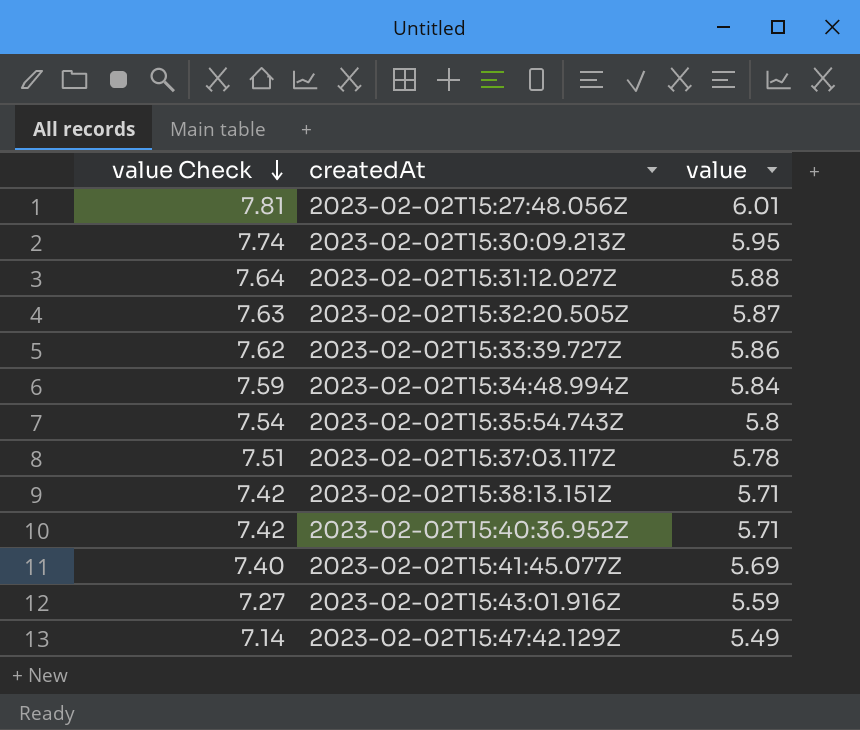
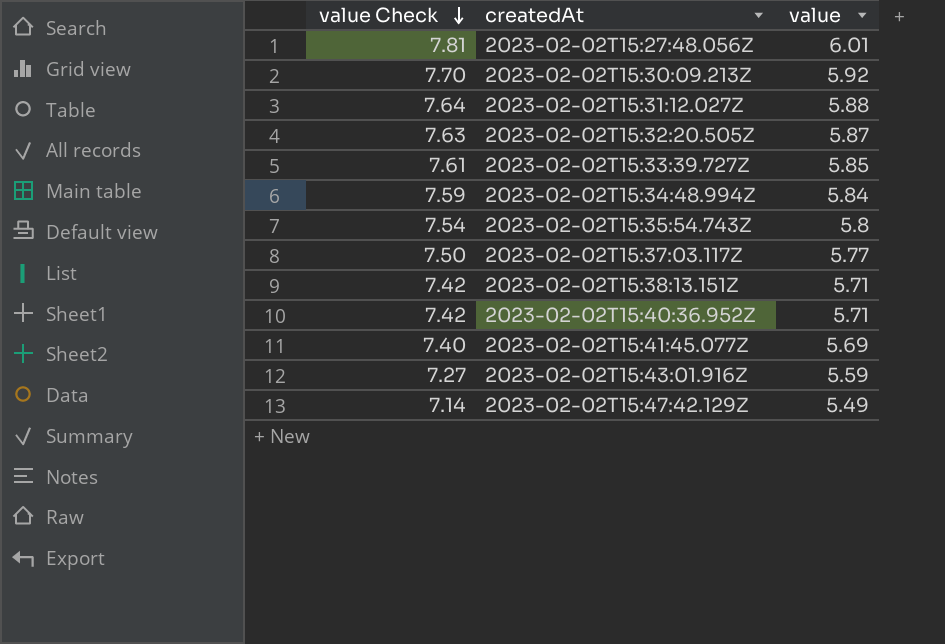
2023-02-02T15:30:09.213Z | value Check: 7.74 -> 7.70
2023-02-02T15:30:09.213Z | value: 5.95 -> 5.92
2023-02-02T15:33:39.727Z | value Check: 7.62 -> 7.61
2023-02-02T15:33:39.727Z | value: 5.86 -> 5.85
2023-02-02T15:37:03.117Z | value Check: 7.51 -> 7.50
2023-02-02T15:37:03.117Z | value: 5.78 -> 5.77

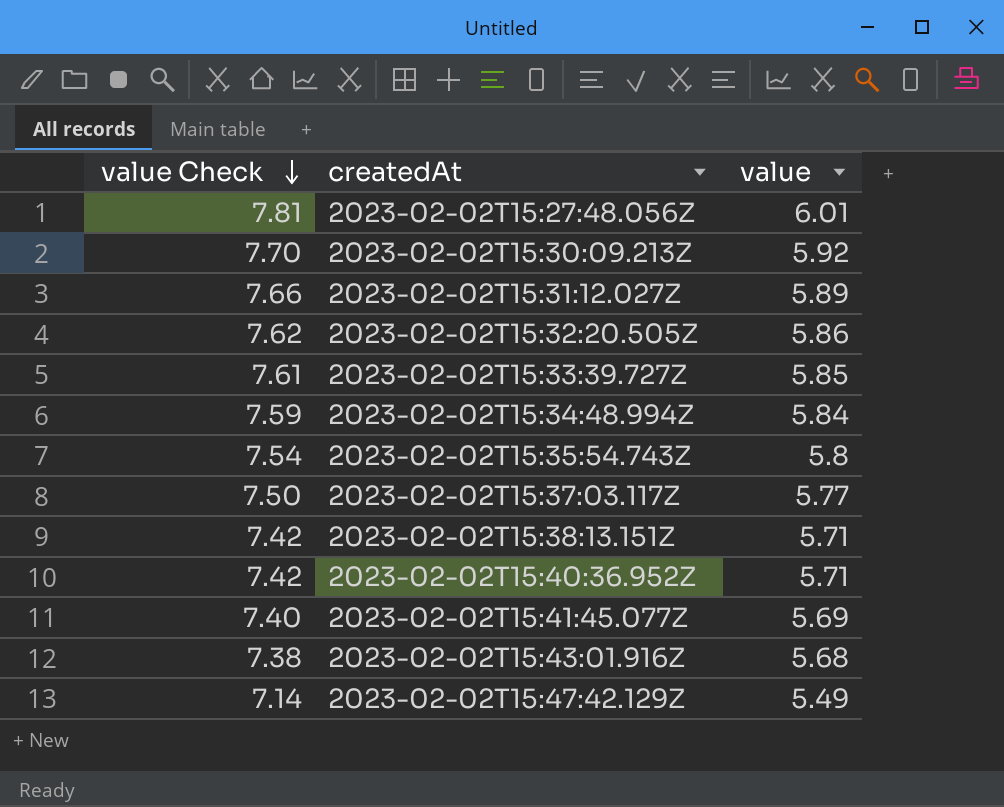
2023-02-02T15:31:12.027Z | value Check: 7.64 -> 7.66
2023-02-02T15:31:12.027Z | value: 5.88 -> 5.89
2023-02-02T15:32:20.505Z | value Check: 7.63 -> 7.62
2023-02-02T15:32:20.505Z | value: 5.87 -> 5.86
2023-02-02T15:43:01.916Z | value Check: 7.27 -> 7.38
2023-02-02T15:43:01.916Z | value: 5.59 -> 5.68

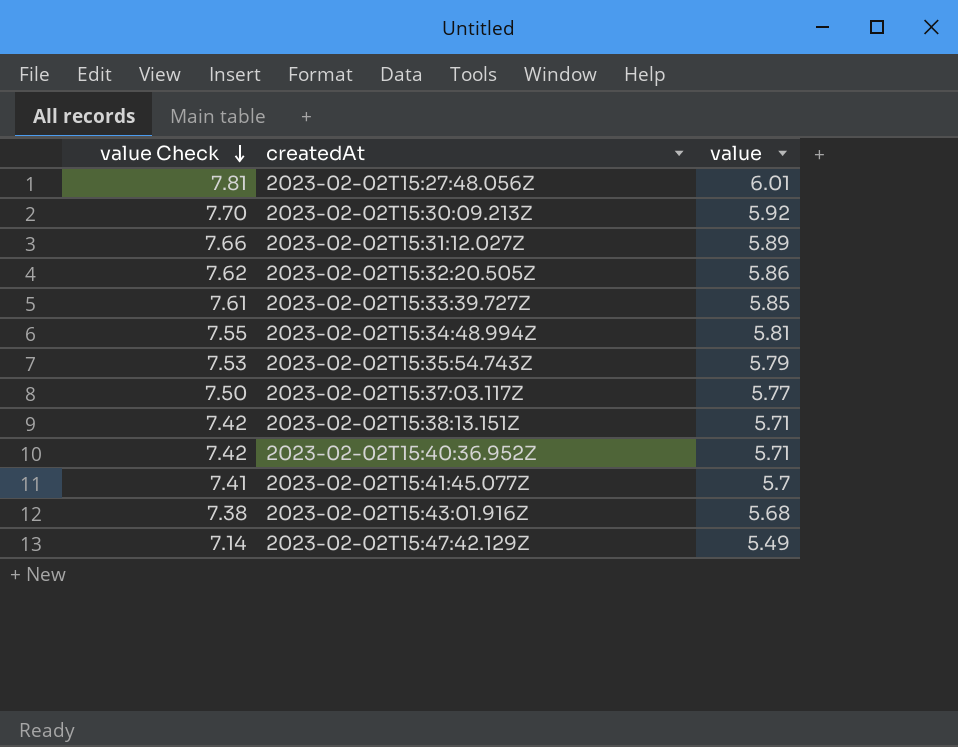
2023-02-02T15:34:48.994Z | value Check: 7.59 -> 7.55
2023-02-02T15:34:48.994Z | value: 5.84 -> 5.81
2023-02-02T15:35:54.743Z | value Check: 7.54 -> 7.53
2023-02-02T15:35:54.743Z | value: 5.8 -> 5.79
2023-02-02T15:41:45.077Z | value Check: 7.40 -> 7.41
2023-02-02T15:41:45.077Z | value: 5.69 -> 5.7

